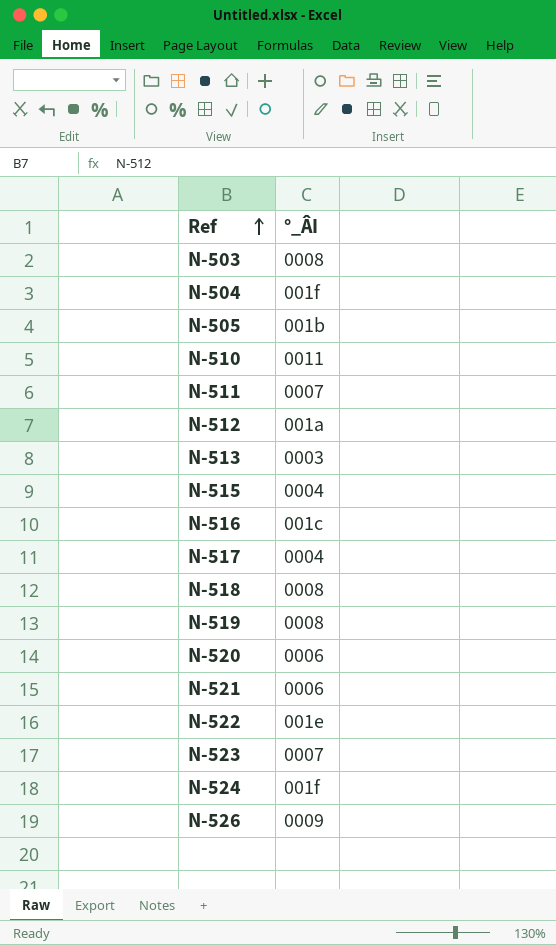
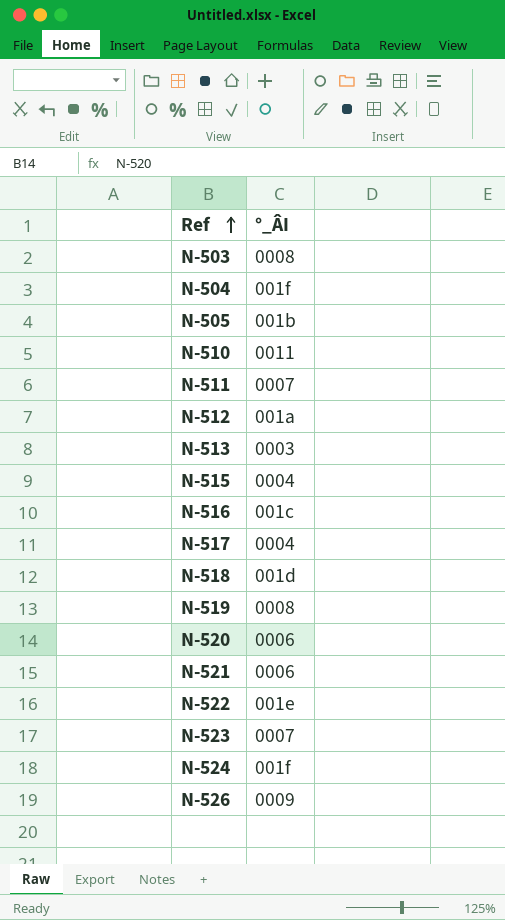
N-518 | °_ÂI: 0008 -> 001d

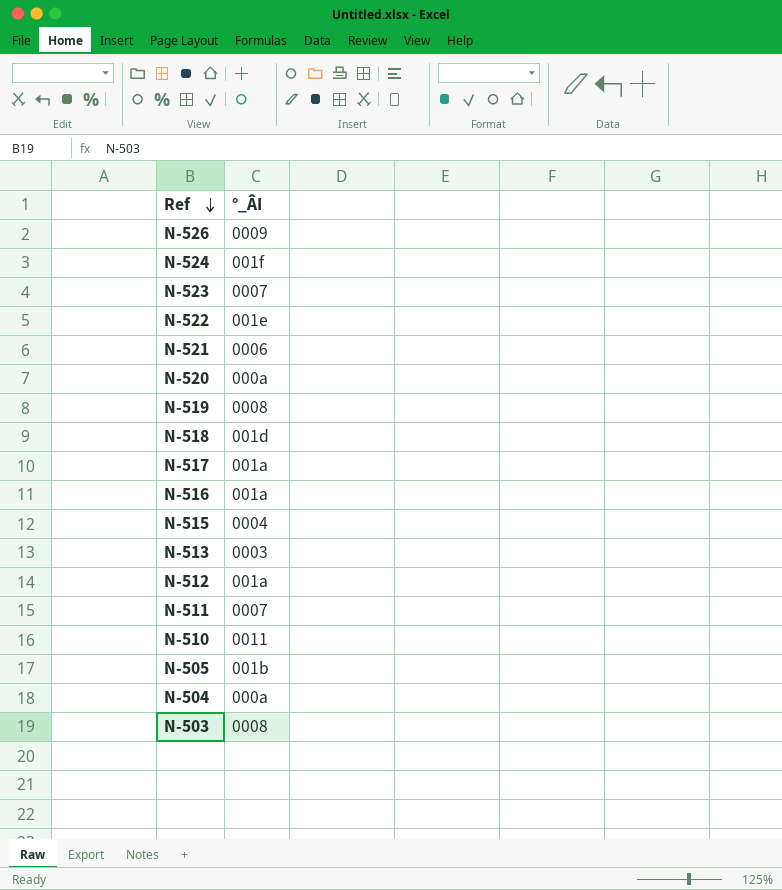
row order: Ref ascending -> Ref descending
N-520 | °_ÂI: 0006 -> 000a
N-517 | °_ÂI: 0004 -> 001a
N-516 | °_ÂI: 001c -> 001a
N-504 | °_ÂI: 001f -> 000a

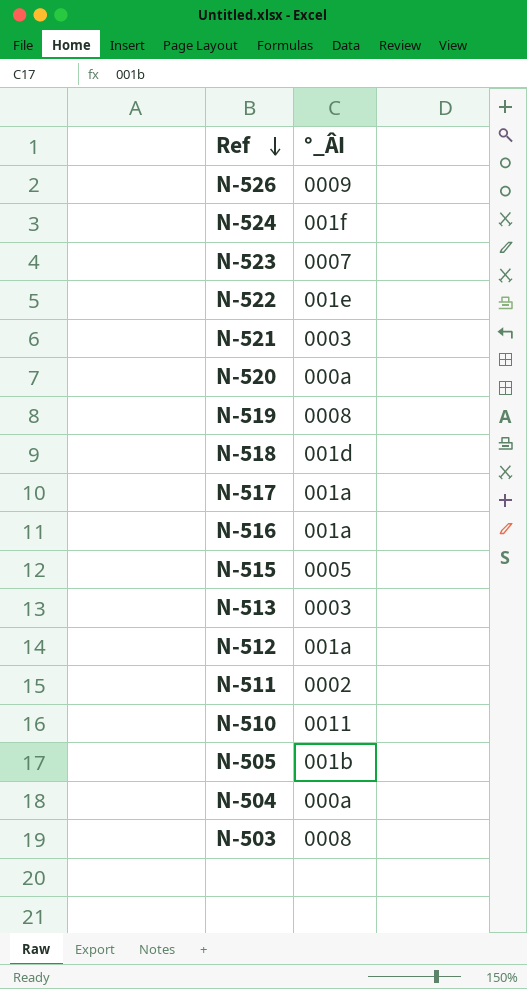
N-521 | °_ÂI: 0006 -> 0003
N-515 | °_ÂI: 0004 -> 0005
N-511 | °_ÂI: 0007 -> 0002

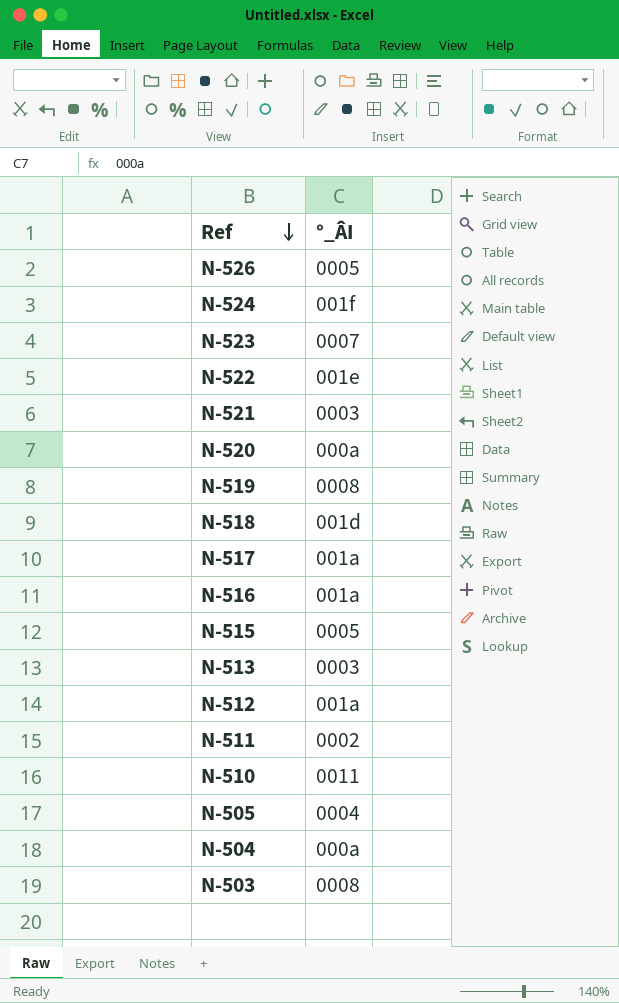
N-526 | °_ÂI: 0009 -> 0005
N-505 | °_ÂI: 001b -> 0004

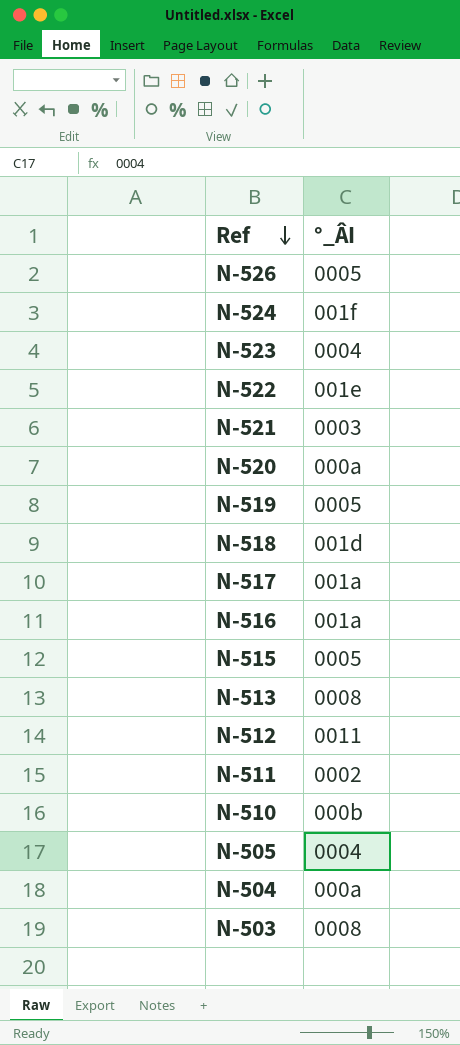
N-523 | °_ÂI: 0007 -> 0004
N-519 | °_ÂI: 0008 -> 0005
N-513 | °_ÂI: 0003 -> 0008
N-512 | °_ÂI: 001a -> 0011
N-510 | °_ÂI: 0011 -> 000b

